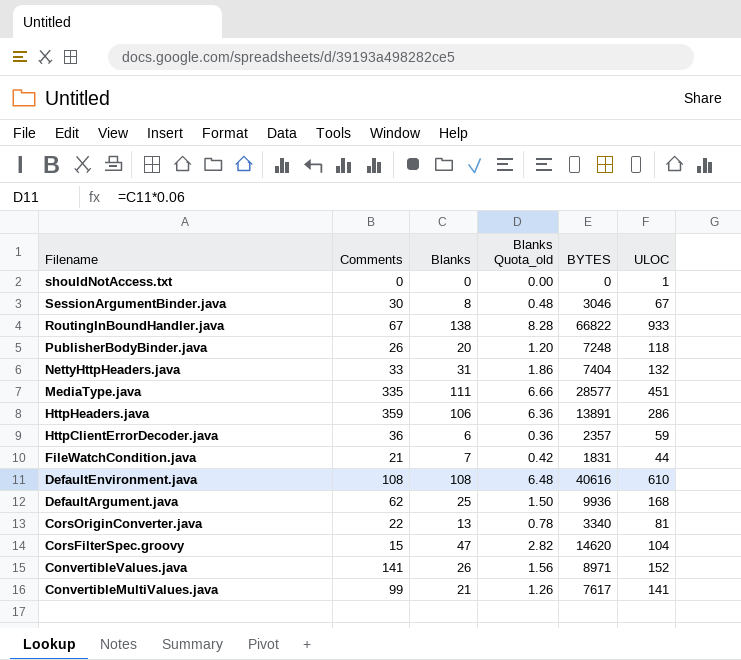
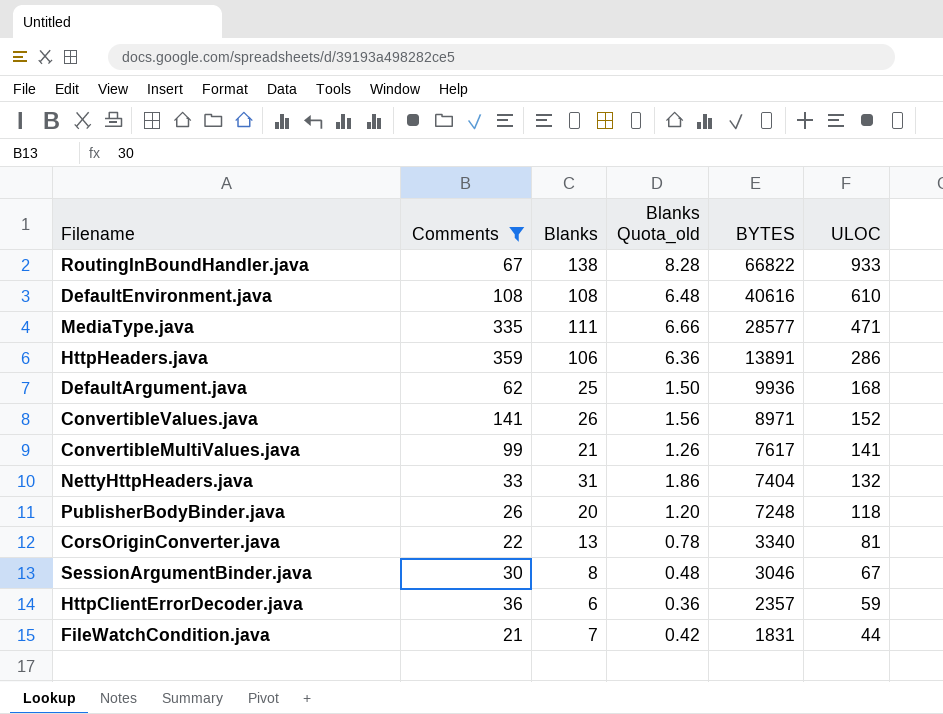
filter: none -> Comments >= 21
row order: Filename descending -> BYTES descending
MediaType.java | ULOC: 451 -> 471

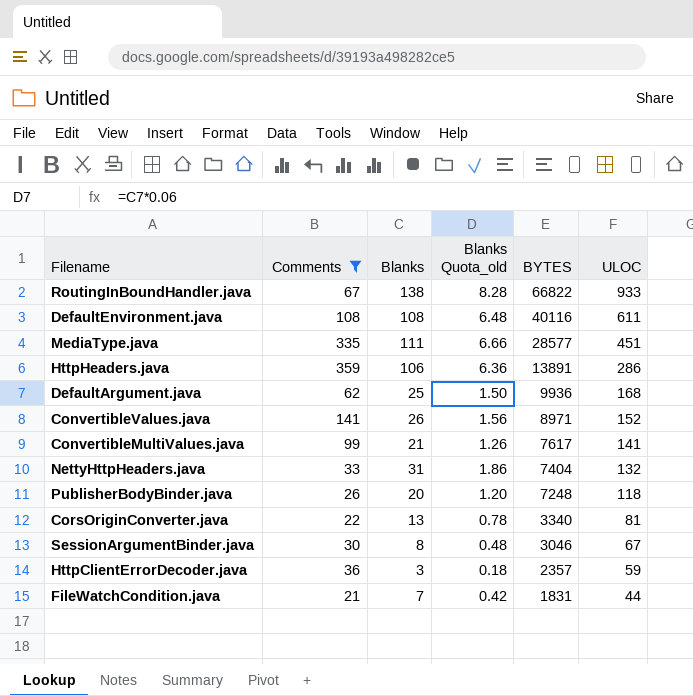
DefaultEnvironment.java | BYTES: 40616 -> 40116
DefaultEnvironment.java | ULOC: 610 -> 611
MediaType.java | ULOC: 471 -> 451
HttpClientErrorDecoder.java | Blanks: 6 -> 3
HttpClientErrorDecoder.java | Blanks Quota_old: 0.36 -> 0.18

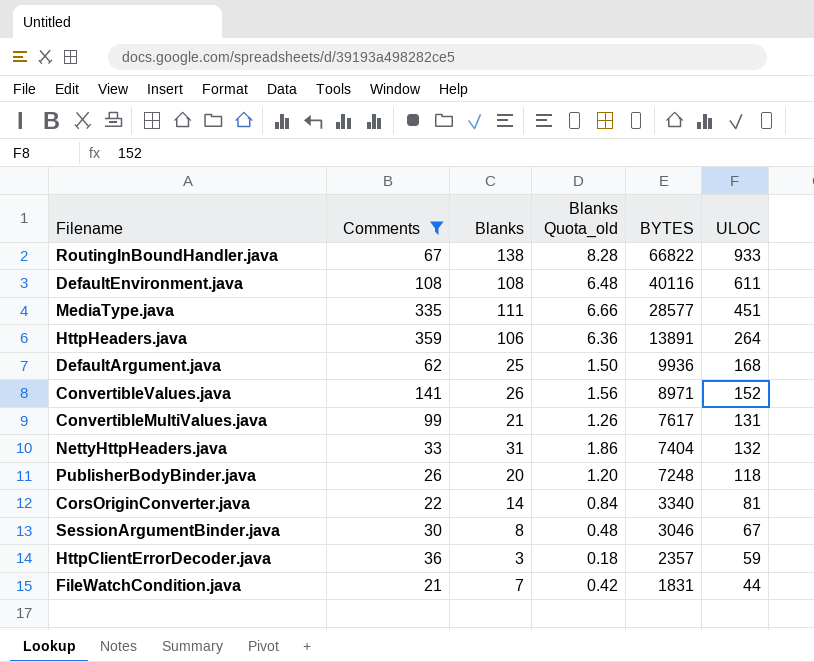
HttpHeaders.java | ULOC: 286 -> 264
ConvertibleMultiValues.java | ULOC: 141 -> 131
CorsOriginConverter.java | Blanks: 13 -> 14
CorsOriginConverter.java | Blanks Quota_old: 0.78 -> 0.84

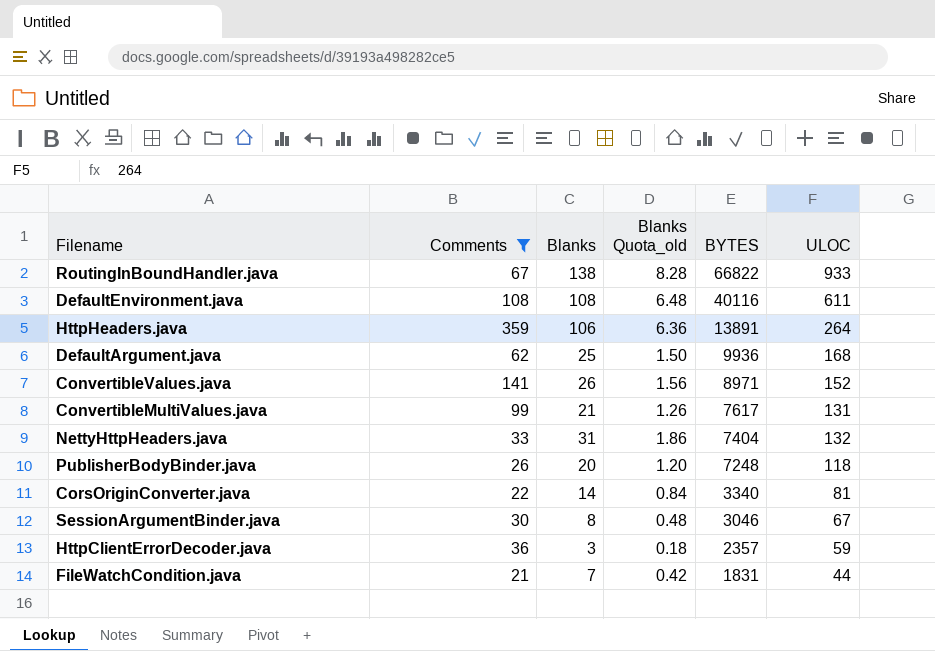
row MediaType.java: 335 | 111 | 6.66 | 28577 | 451 -> none

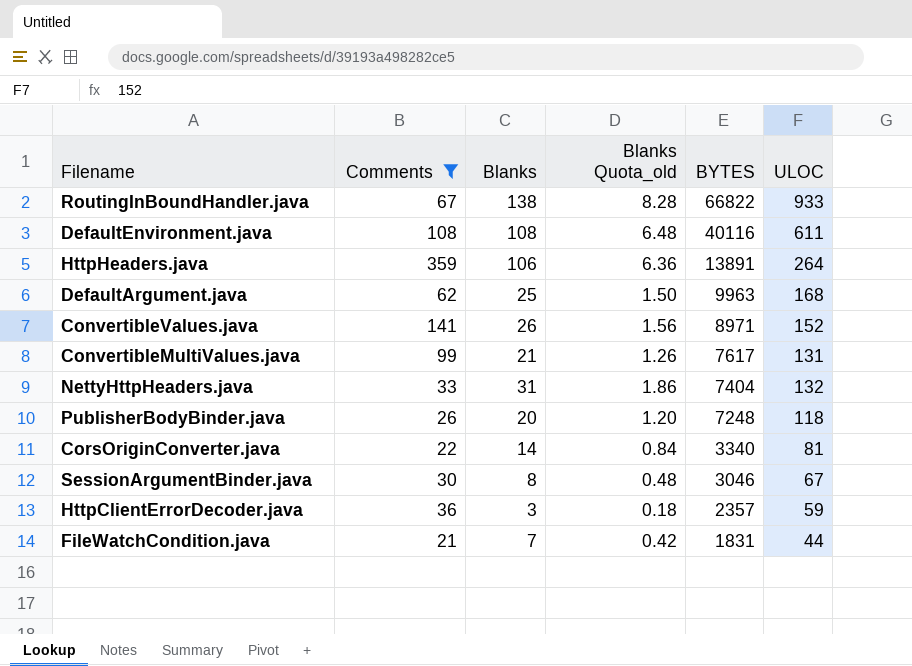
DefaultArgument.java | BYTES: 9936 -> 9963

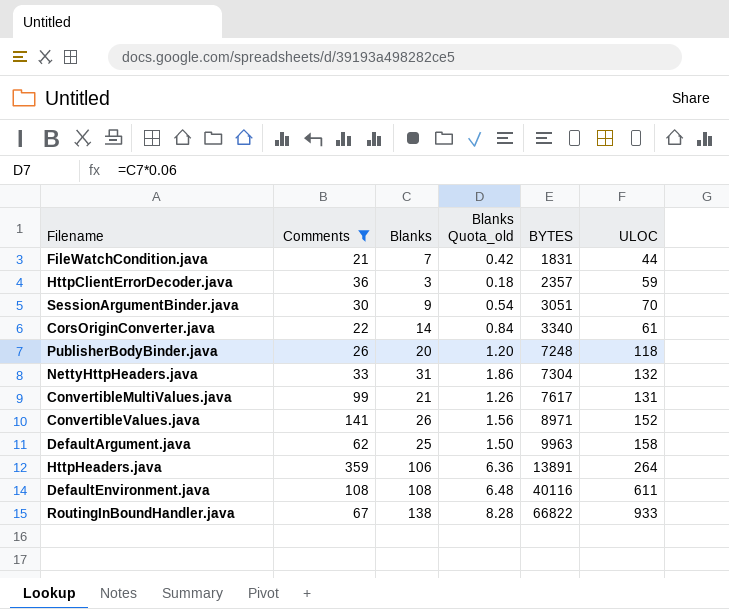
row order: BYTES descending -> BYTES ascending
SessionArgumentBinder.java | Blanks: 8 -> 9
SessionArgumentBinder.java | Blanks Quota_old: 0.48 -> 0.54
SessionArgumentBinder.java | BYTES: 3046 -> 3051
SessionArgumentBinder.java | ULOC: 67 -> 70
CorsOriginConverter.java | ULOC: 81 -> 61
NettyHttpHeaders.java | BYTES: 7404 -> 7304
DefaultArgument.java | ULOC: 168 -> 158

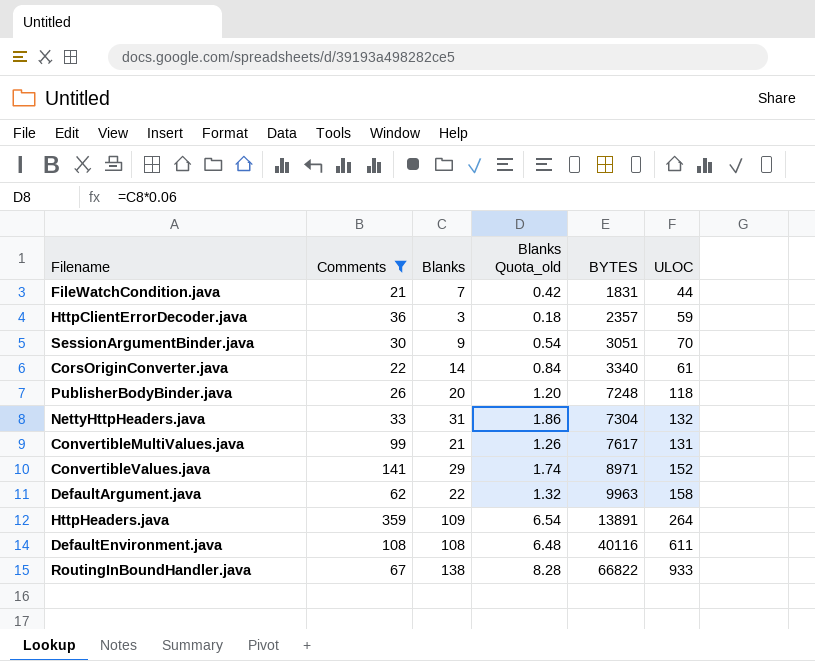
ConvertibleValues.java | Blanks: 26 -> 29
ConvertibleValues.java | Blanks Quota_old: 1.56 -> 1.74
DefaultArgument.java | Blanks: 25 -> 22
DefaultArgument.java | Blanks Quota_old: 1.50 -> 1.32
HttpHeaders.java | Blanks: 106 -> 109
HttpHeaders.java | Blanks Quota_old: 6.36 -> 6.54

